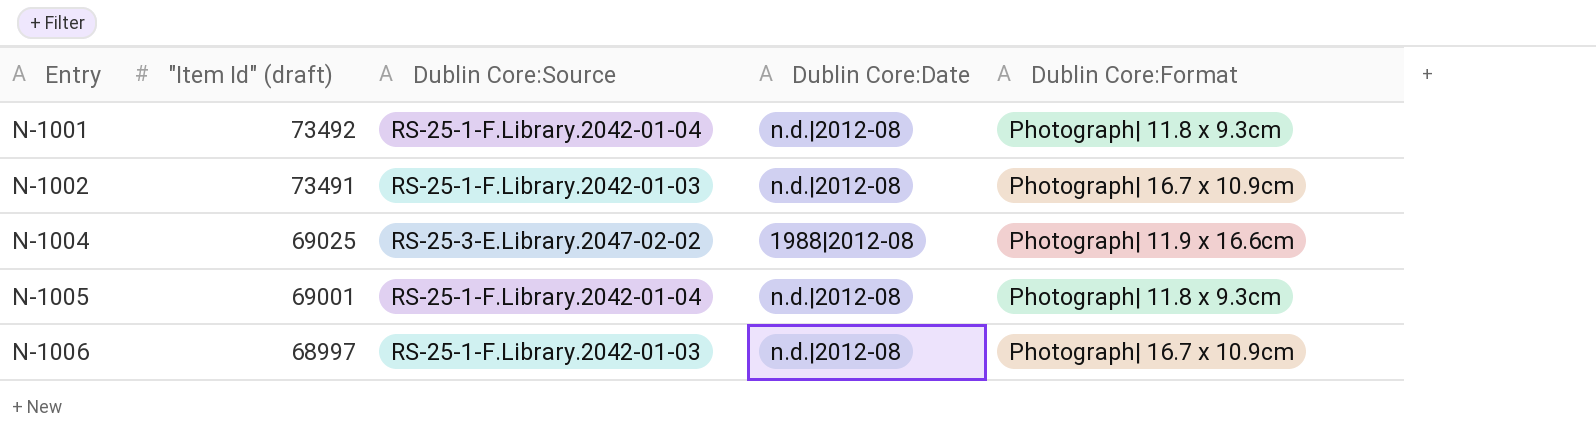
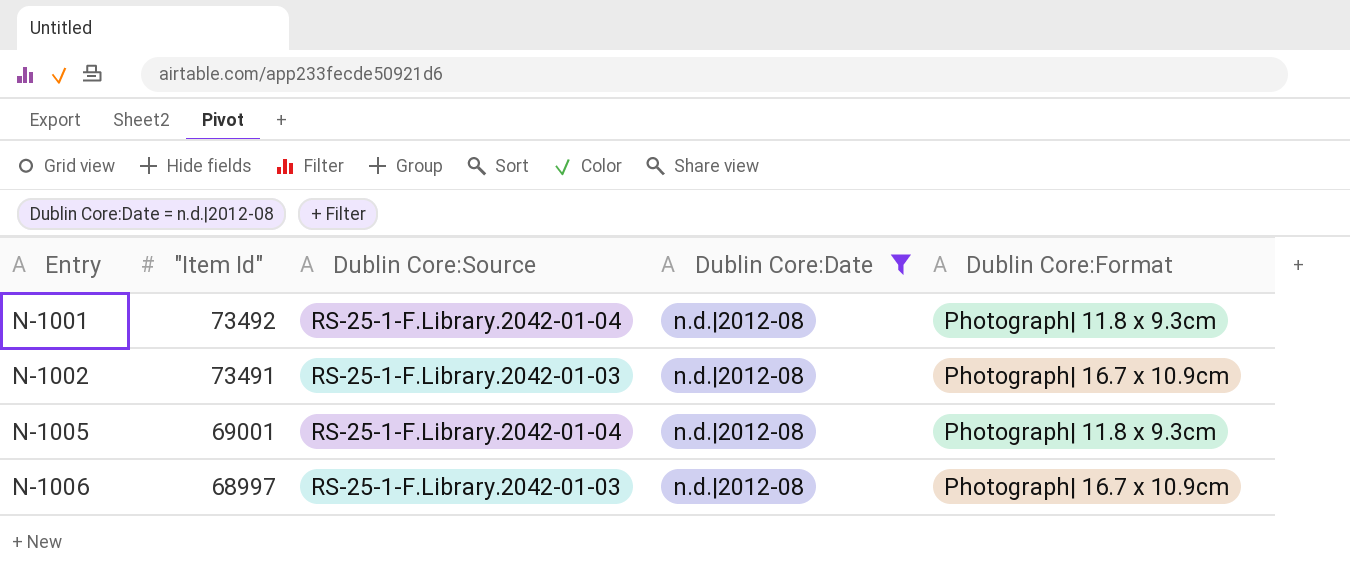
filter: none -> Dublin Core:Date = n.d.|2012-08
column name: "Item Id" (draft) -> "Item Id"

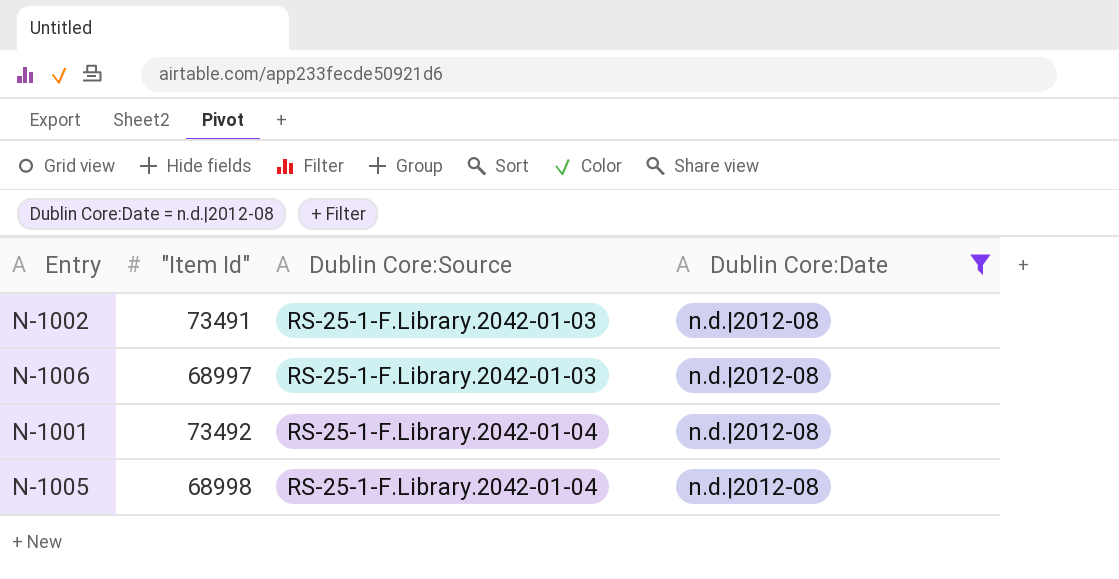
row order: Entry ascending -> Dublin Core:Source ascending
column Dublin Core:Format | position: 5 -> none
N-1005 | "Item Id": 69001 -> 68998

